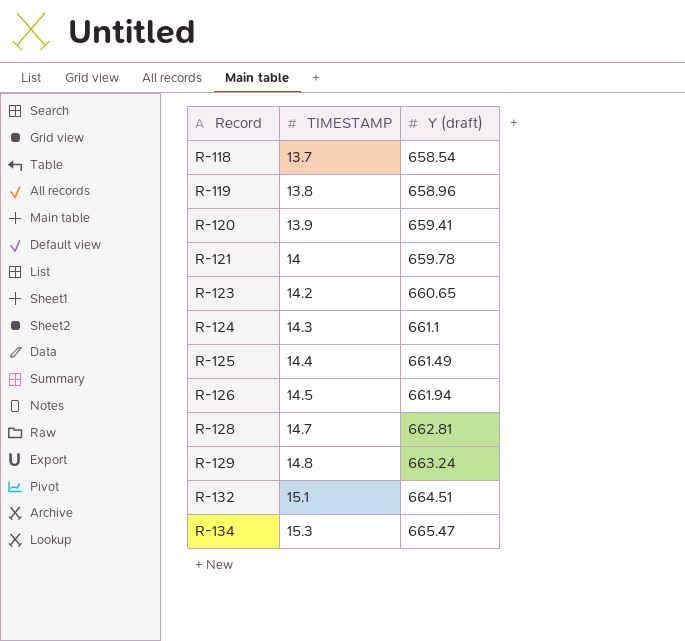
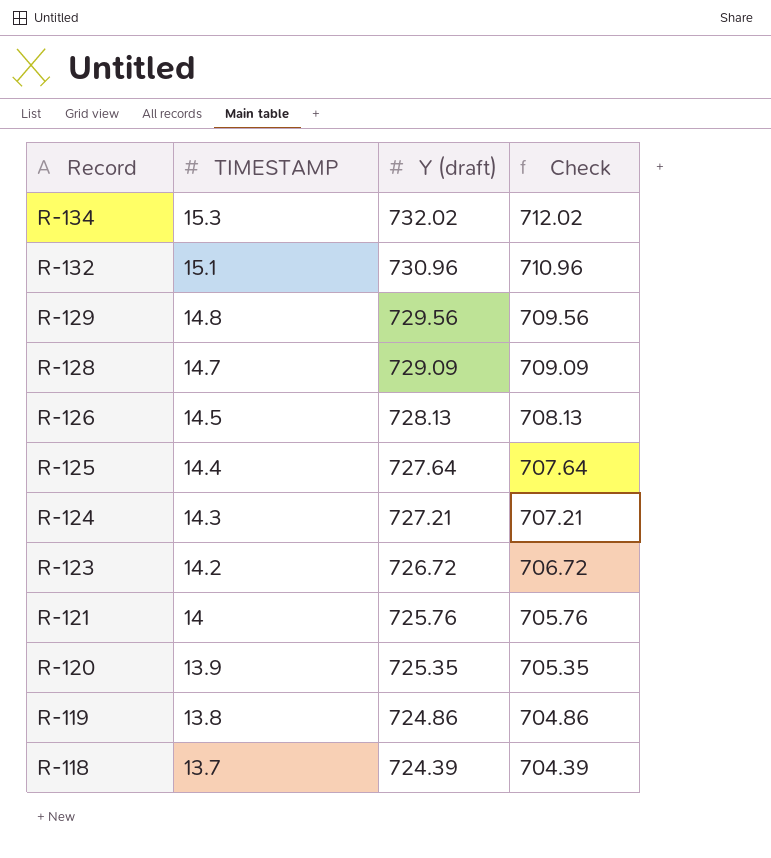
row order: Record ascending -> Record descending
column Check | formula: none -> [Y (draft)] - 20
R-134 | Y (draft): 665.47 -> 732.02
R-132 | Y (draft): 664.51 -> 730.96
R-129 | Y (draft): 663.24 -> 729.56
R-128 | Y (draft): 662.81 -> 729.09
R-126 | Y (draft): 661.94 -> 728.13
R-125 | Y (draft): 661.49 -> 727.64
R-124 | Y (draft): 661.1 -> 727.21
R-123 | Y (draft): 660.65 -> 726.72
R-121 | Y (draft): 659.78 -> 725.76
R-120 | Y (draft): 659.41 -> 725.35
R-119 | Y (draft): 658.96 -> 724.86
R-118 | Y (draft): 658.54 -> 724.39

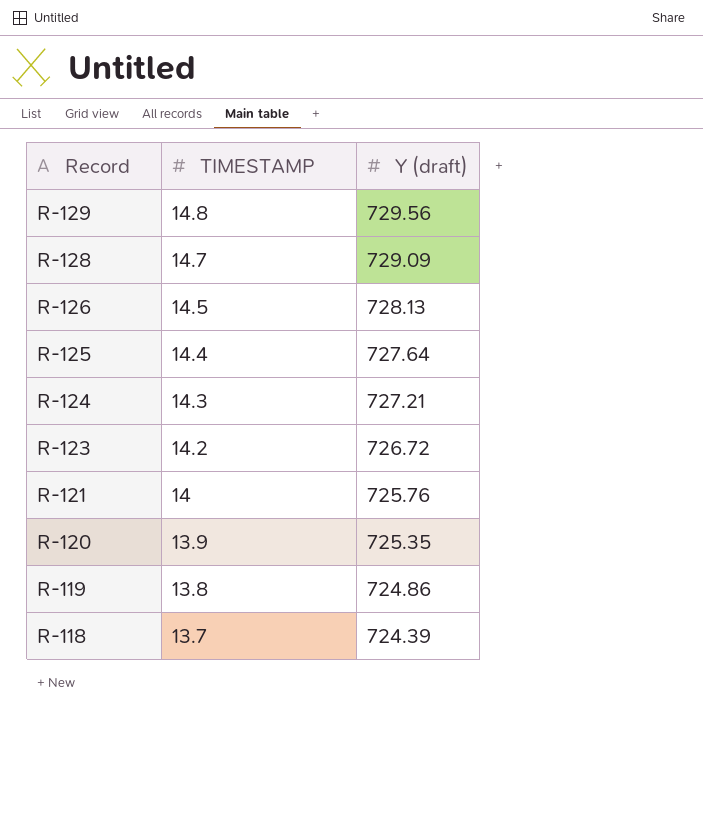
column Check | formula: [Y (draft)] - 20 -> none
row R-134: 15.3 | 732.02 | 712.02 -> none
row R-132: 15.1 | 730.96 | 710.96 -> none

